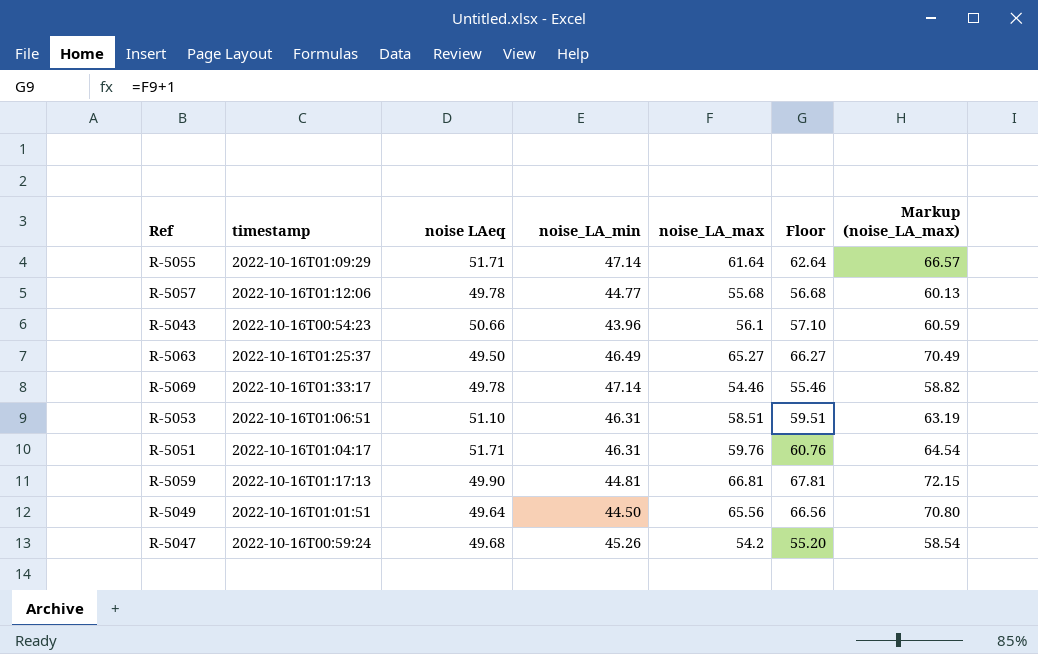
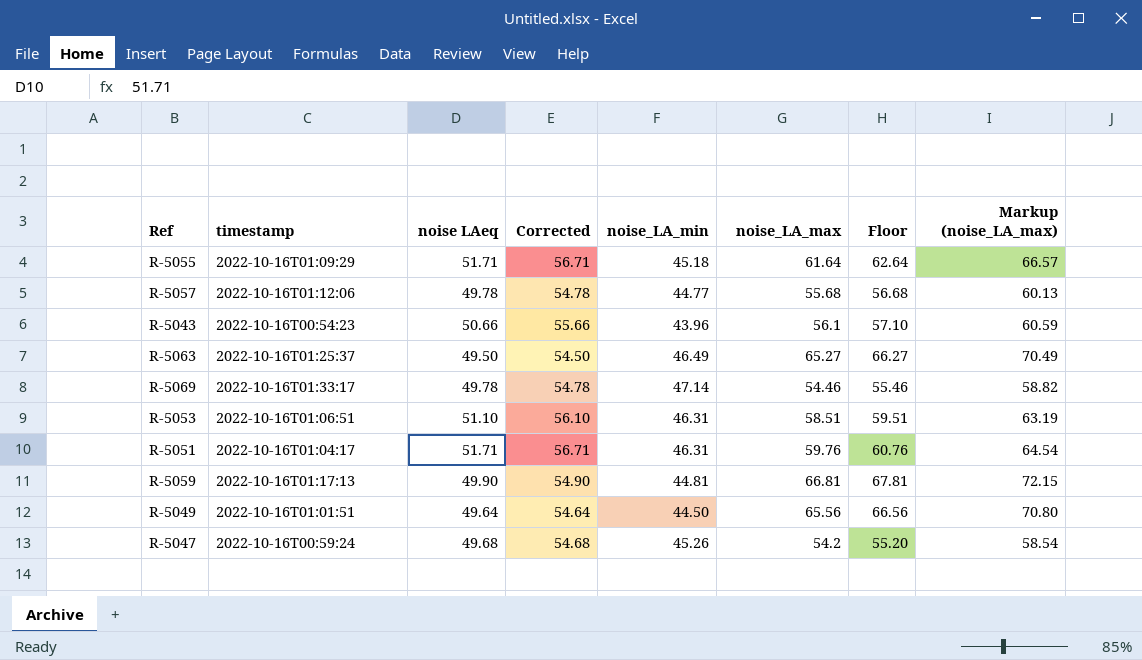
column Corrected | formula: none -> [noise LAeq] + 5
R-5055 | noise_LA_min: 47.14 -> 45.18

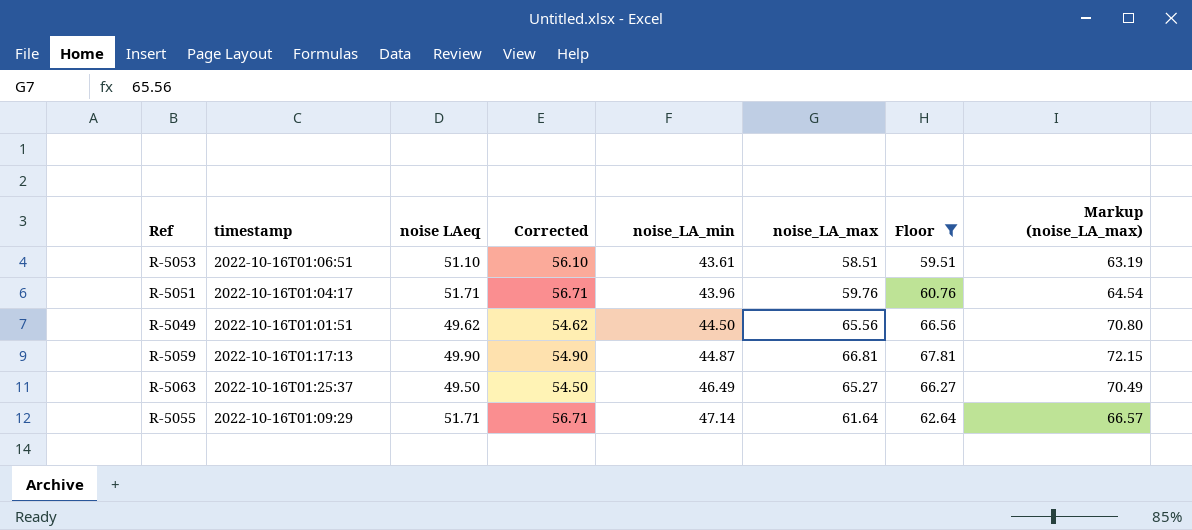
filter: none -> Floor >= 59.51
row order: none -> noise_LA_min ascending
R-5053 | noise_LA_min: 46.31 -> 43.61
R-5051 | noise_LA_min: 46.31 -> 43.96
R-5049 | noise LAeq: 49.64 -> 49.62
R-5049 | Corrected: 54.64 -> 54.62
R-5059 | noise_LA_min: 44.81 -> 44.87
R-5055 | noise_LA_min: 45.18 -> 47.14

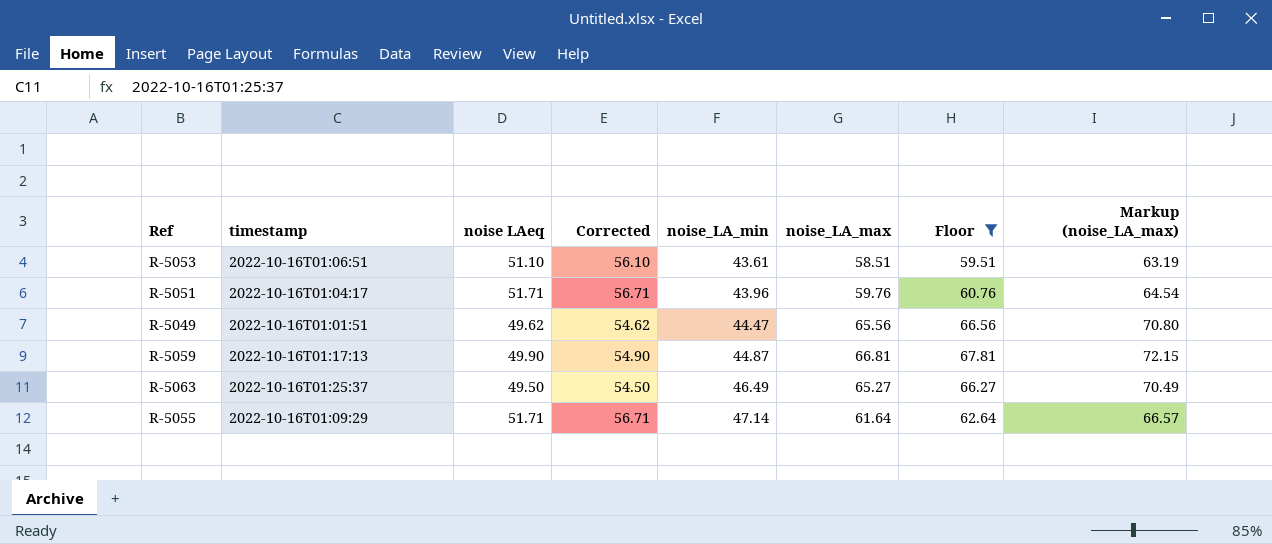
R-5049 | noise_LA_min: 44.50 -> 44.47

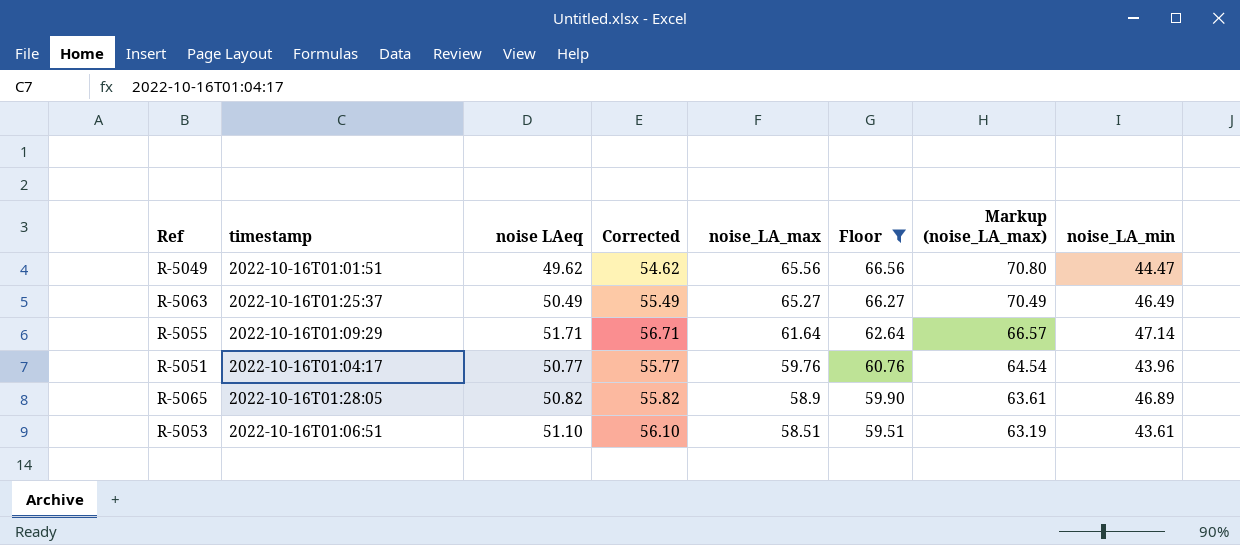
row order: noise_LA_min ascending -> noise_LA_max descending
column noise_LA_min | position: 5 -> 8
row R-5059: 2022-10-16T01:17:13 | 49.90 | 54.90 | 44.87 | 66.81 | 67.81 | 72.15 -> none
R-5063 | noise LAeq: 49.50 -> 50.49
R-5063 | Corrected: 54.50 -> 55.49
R-5051 | noise LAeq: 51.71 -> 50.77
R-5051 | Corrected: 56.71 -> 55.77
row R-5065: none -> 2022-10-16T01:28:05 | 50.82 | 55.82 | 58.9 | 59.90 | 63.61 | 46.89

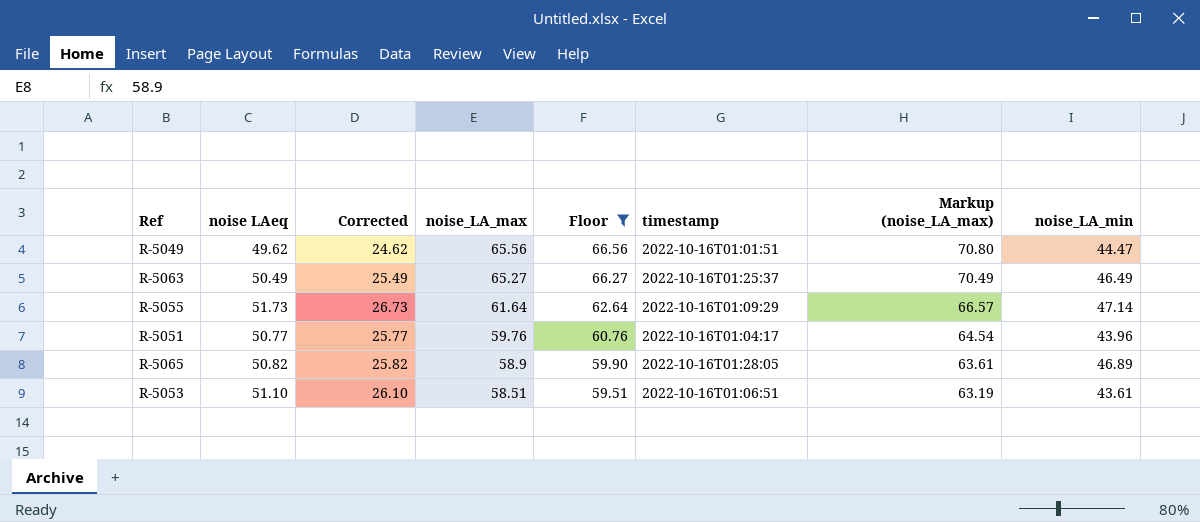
column Corrected | formula: [noise LAeq] + 5 -> [noise LAeq] - 25
column timestamp | position: 2 -> 6
R-5055 | noise LAeq: 51.71 -> 51.73

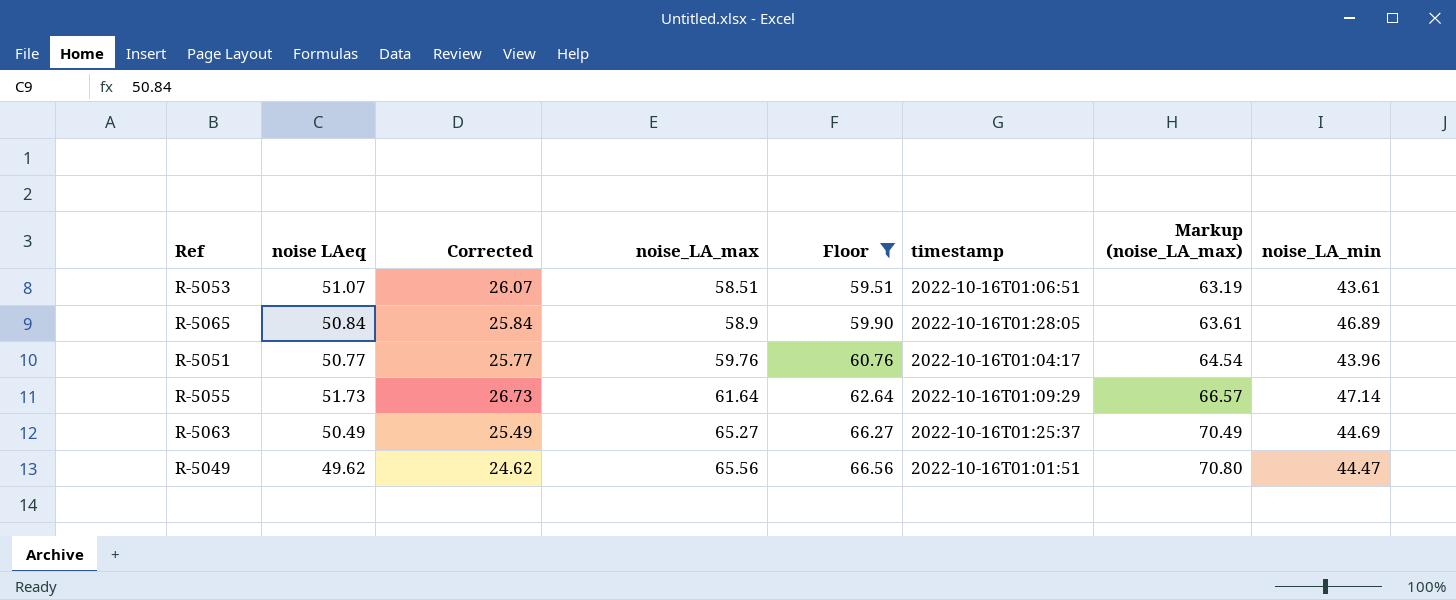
row order: noise_LA_max descending -> noise_LA_max ascending
R-5053 | noise LAeq: 51.10 -> 51.07
R-5053 | Corrected: 26.10 -> 26.07
R-5065 | noise LAeq: 50.82 -> 50.84
R-5065 | Corrected: 25.82 -> 25.84
R-5063 | noise_LA_min: 46.49 -> 44.69

